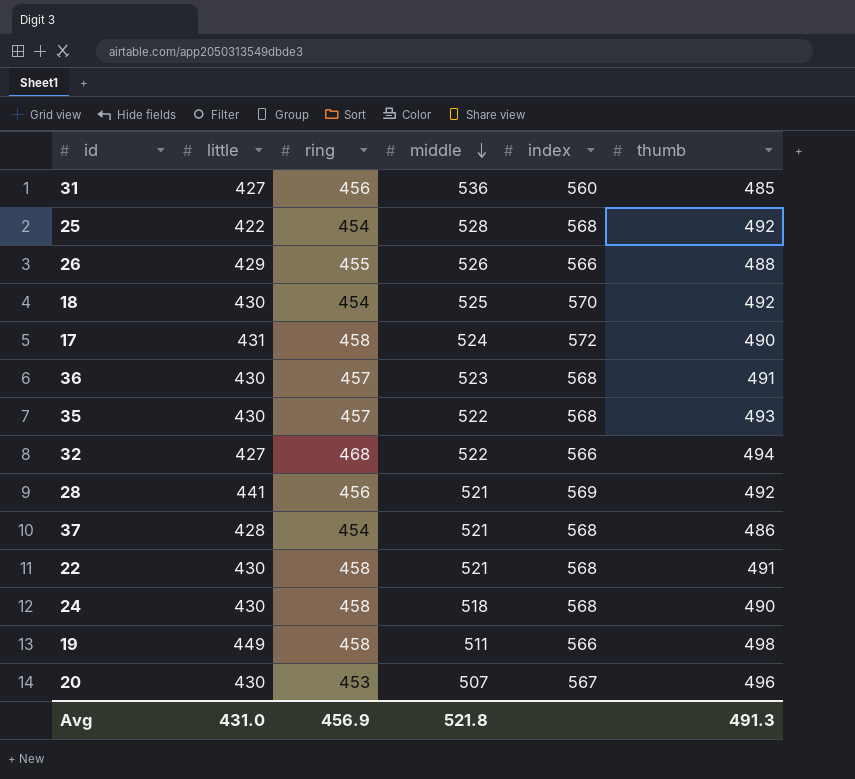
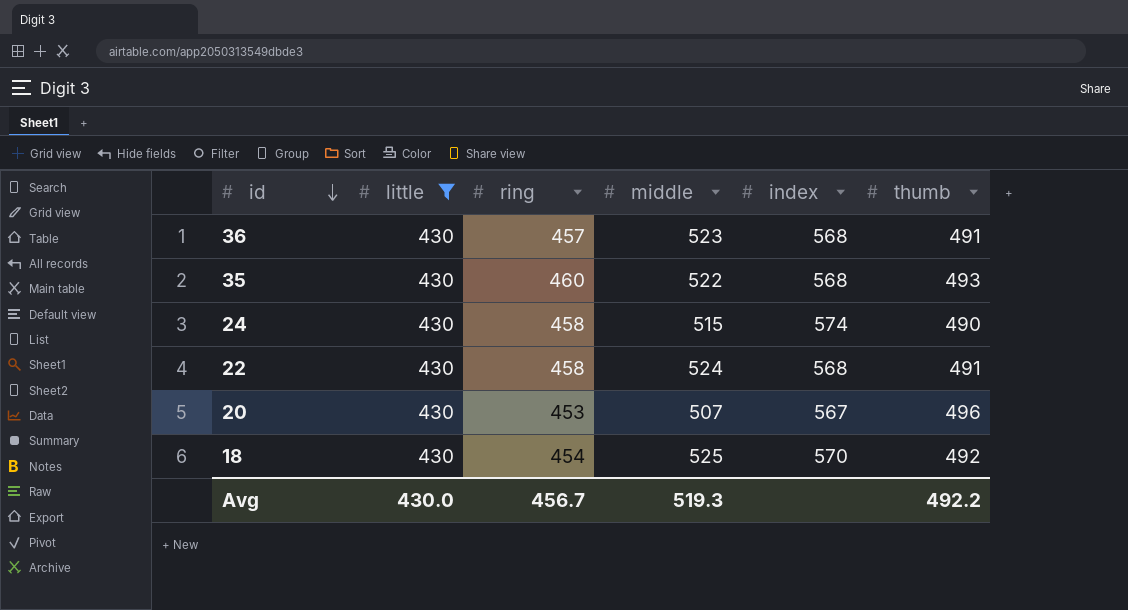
filter: none -> little = 430
row order: middle descending -> id descending
35 | ring: 457 -> 460
24 | middle: 518 -> 515
24 | index: 568 -> 574
22 | middle: 521 -> 524
Avg | little: 431.0 -> 430.0
Avg | ring: 456.9 -> 456.7
Avg | middle: 521.8 -> 519.3
Avg | thumb: 491.3 -> 492.2

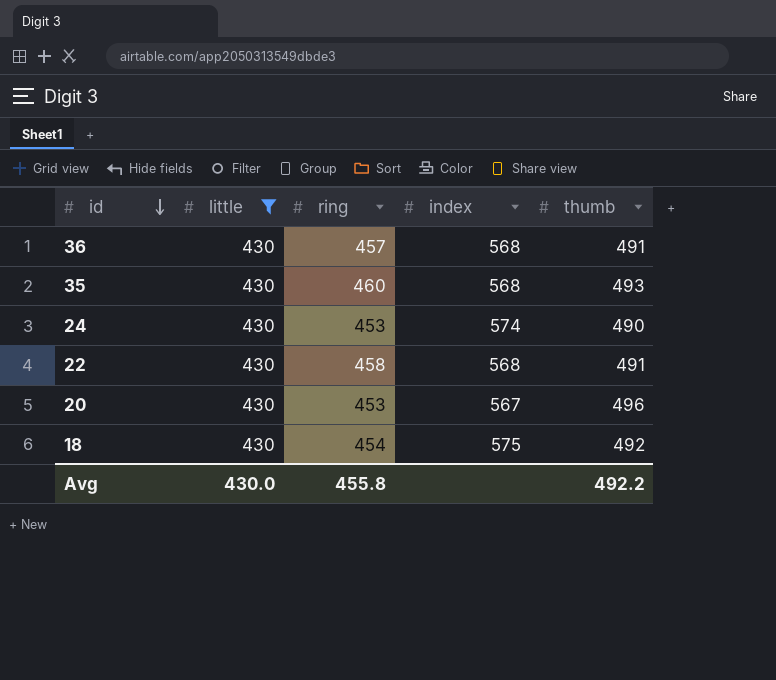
column middle | position: 4 -> none
24 | ring: 458 -> 453
18 | index: 570 -> 575
Avg | ring: 456.7 -> 455.8

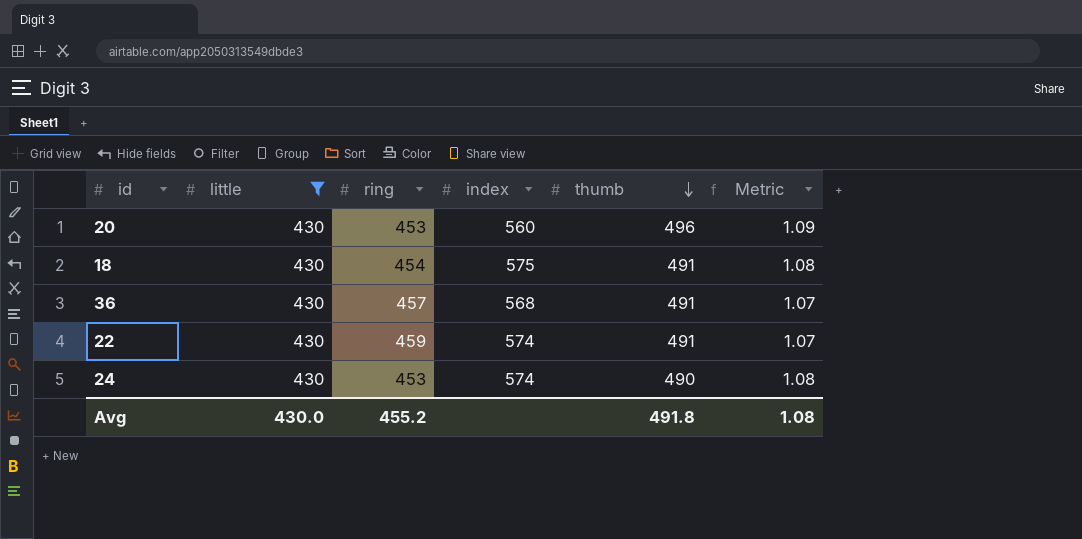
row order: id descending -> thumb descending
column Metric | formula: none -> [thumb] / [ring]
row 35: 430 | 460 | 568 | 493 -> none
20 | index: 567 -> 560
18 | thumb: 492 -> 491
22 | ring: 458 -> 459
22 | index: 568 -> 574
Avg | ring: 455.8 -> 455.2
Avg | thumb: 492.2 -> 491.8

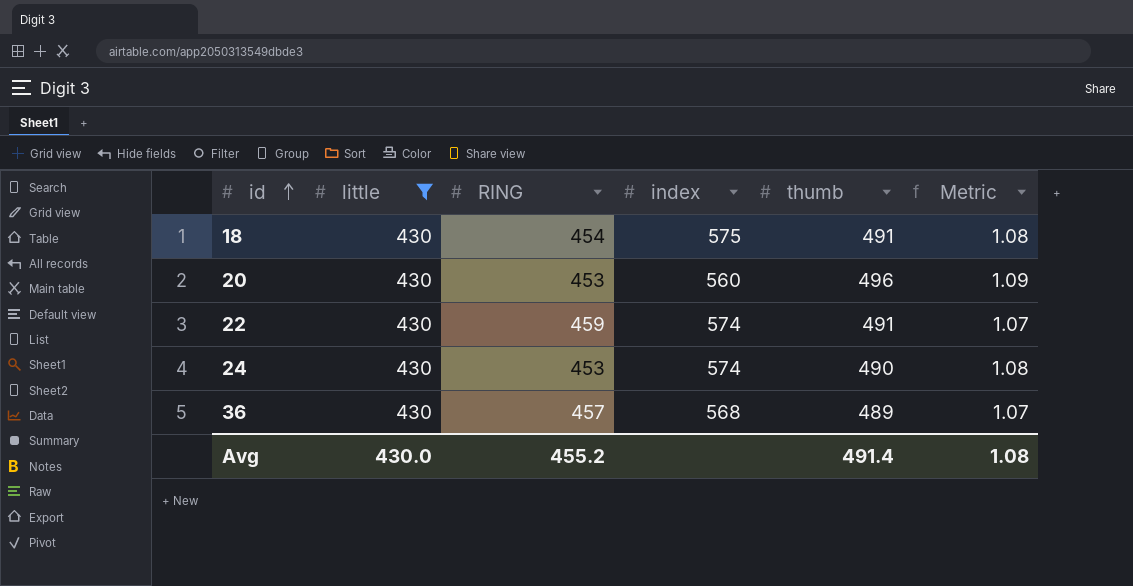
row order: thumb descending -> id ascending
column name: ring -> RING
36 | thumb: 491 -> 489
Avg | thumb: 491.8 -> 491.4

